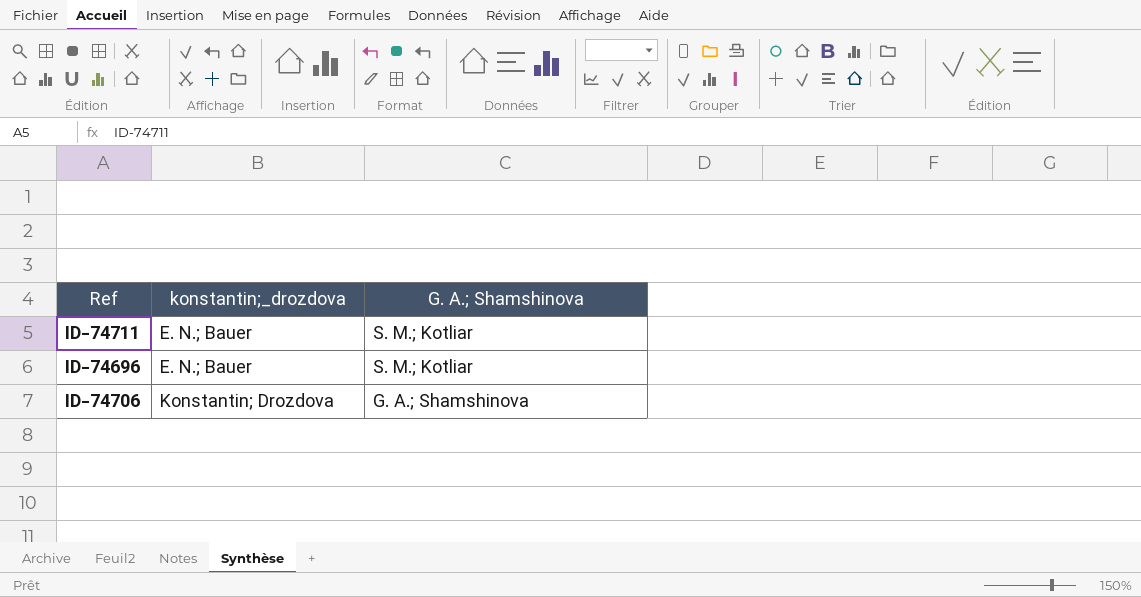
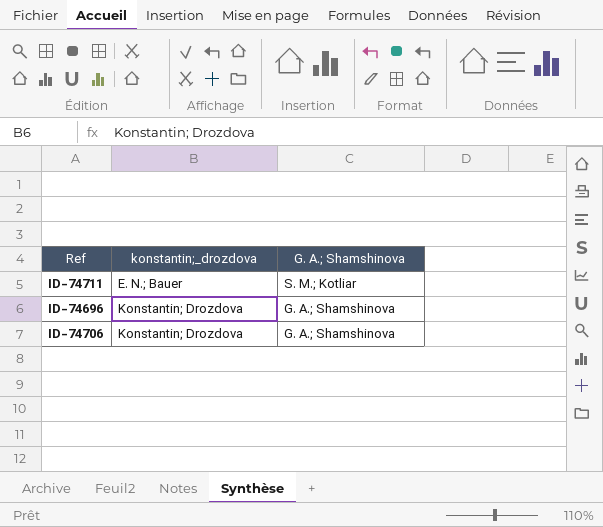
ID-74696 | konstantin;_drozdova: E. N.; Bauer -> Konstantin; Drozdova
ID-74696 | G. A.; Shamshinova: S. M.; Kotliar -> G. A.; Shamshinova

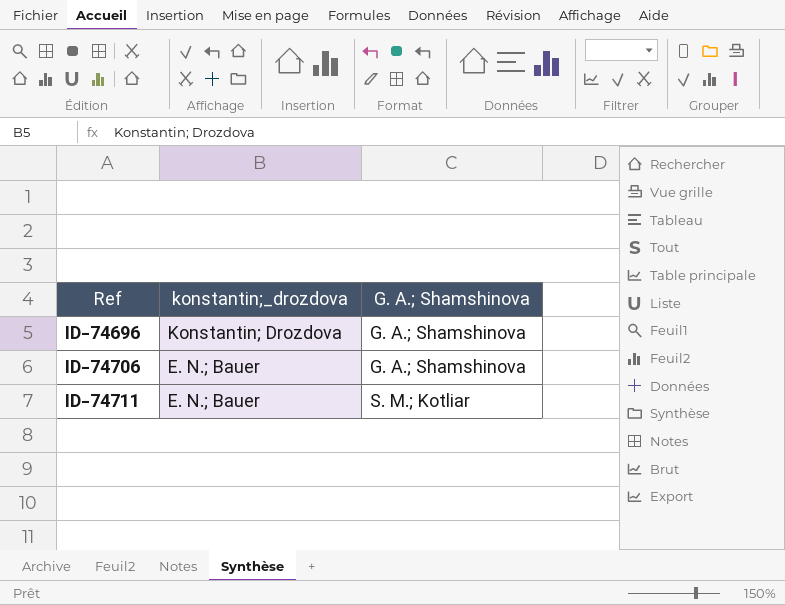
row order: konstantin;_drozdova ascending -> Ref ascending
ID-74706 | konstantin;_drozdova: Konstantin; Drozdova -> E. N.; Bauer

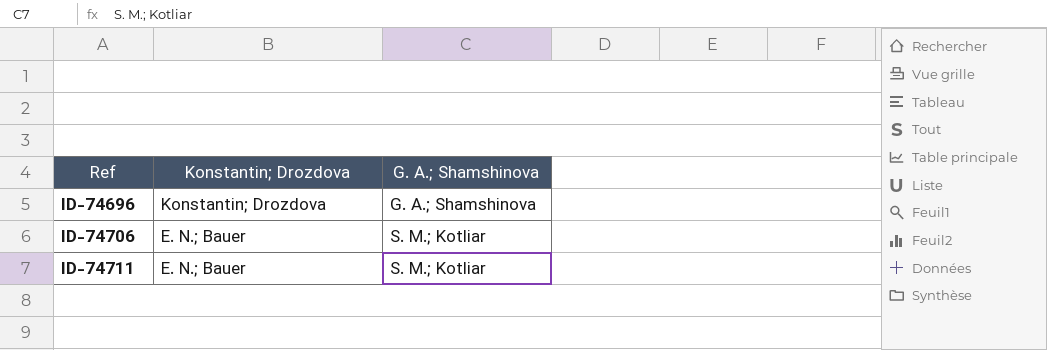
column name: konstantin;_drozdova -> Konstantin; Drozdova
ID-74706 | G. A.; Shamshinova: G. A.; Shamshinova -> S. M.; Kotliar

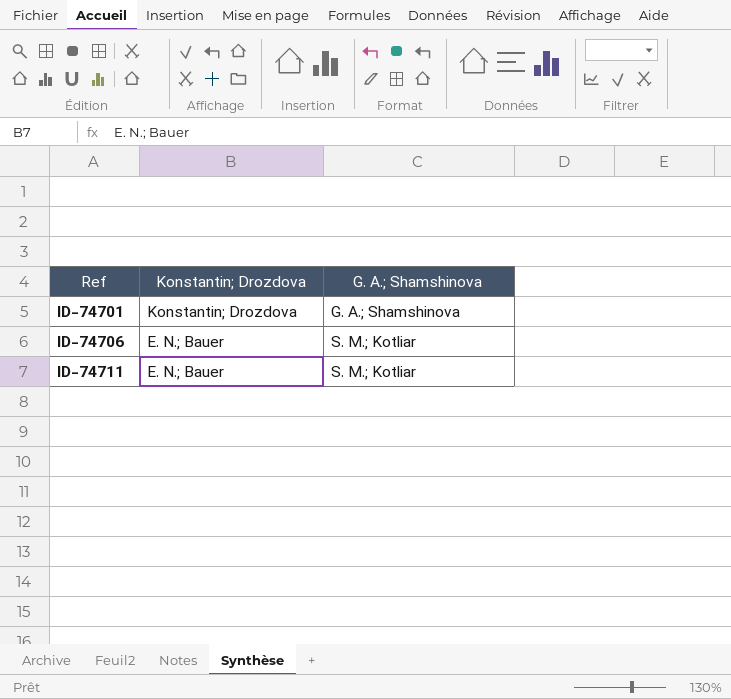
row ID-74696: Konstantin; Drozdova | G. A.; Shamshinova -> none
row ID-74701: none -> Konstantin; Drozdova | G. A.; Shamshinova

